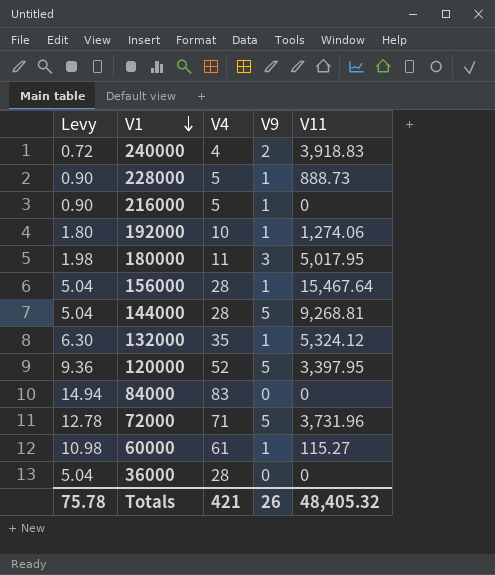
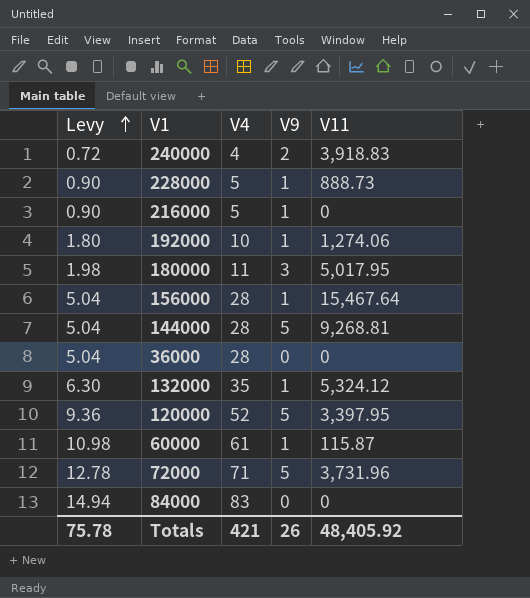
row order: V1 descending -> Levy ascending
60000 | V11: 115.27 -> 115.87
Totals | V11: 48,405.32 -> 48,405.92

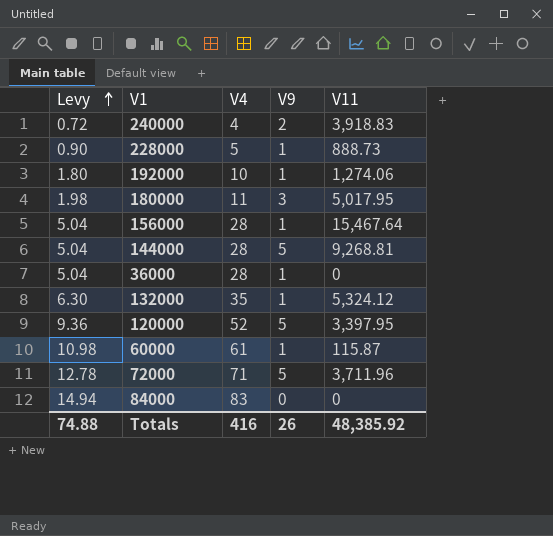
row 216000: 0.90 | 5 | 1 | 0 -> none
36000 | V9: 0 -> 1
72000 | V11: 3,731.96 -> 3,711.96
Totals | Levy: 75.78 -> 74.88
Totals | V4: 421 -> 416
Totals | V11: 48,405.92 -> 48,385.92

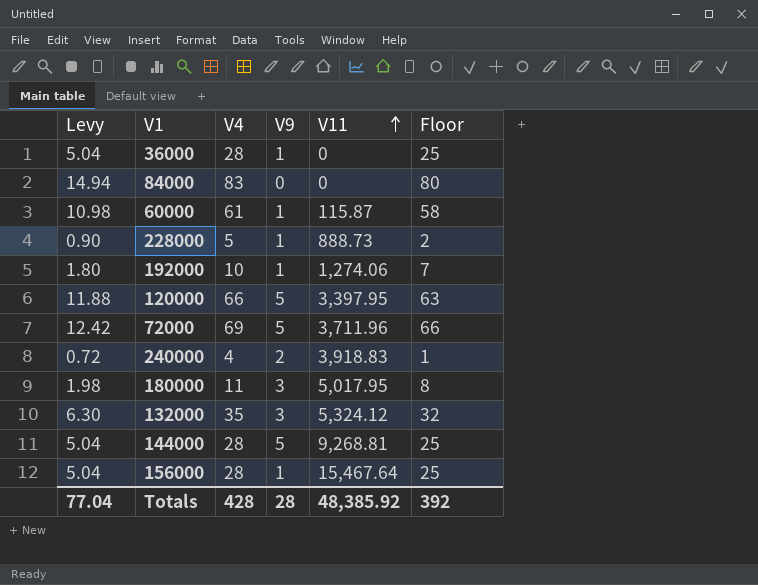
row order: Levy ascending -> V11 ascending
column Floor | formula: none -> [V4] - 3
120000 | Levy: 9.36 -> 11.88
120000 | V4: 52 -> 66
72000 | Levy: 12.78 -> 12.42
72000 | V4: 71 -> 69
132000 | V9: 1 -> 3
Totals | Levy: 74.88 -> 77.04
Totals | V4: 416 -> 428
Totals | V9: 26 -> 28

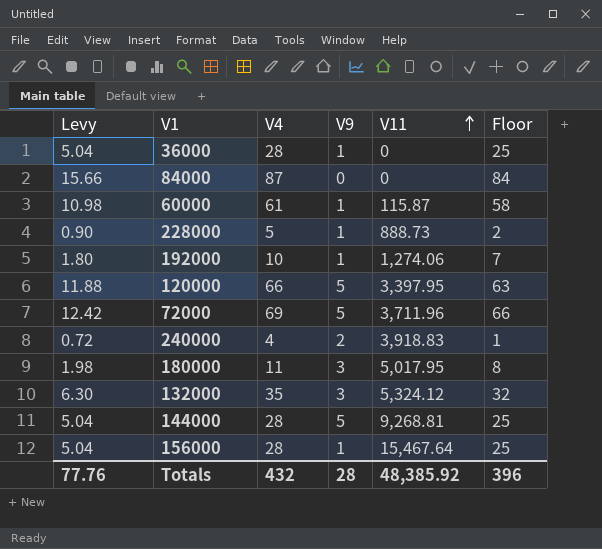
84000 | Levy: 14.94 -> 15.66
84000 | V4: 83 -> 87
84000 | Floor: 80 -> 84
Totals | Levy: 77.04 -> 77.76
Totals | V4: 428 -> 432
Totals | Floor: 392 -> 396

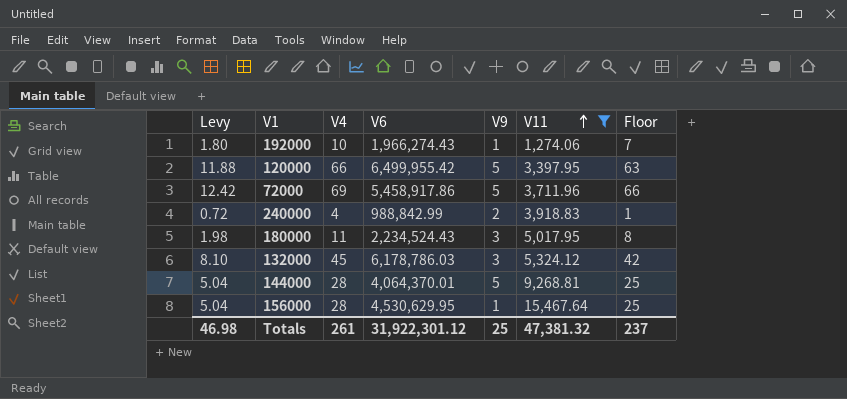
filter: none -> V11 >= 1,274.06
column V6 | position: none -> 4
132000 | Levy: 6.30 -> 8.10
132000 | V4: 35 -> 45
132000 | Floor: 32 -> 42
Totals | Levy: 77.76 -> 46.98
Totals | V4: 432 -> 261
Totals | V9: 28 -> 25
Totals | V11: 48,385.92 -> 47,381.32
Totals | Floor: 396 -> 237

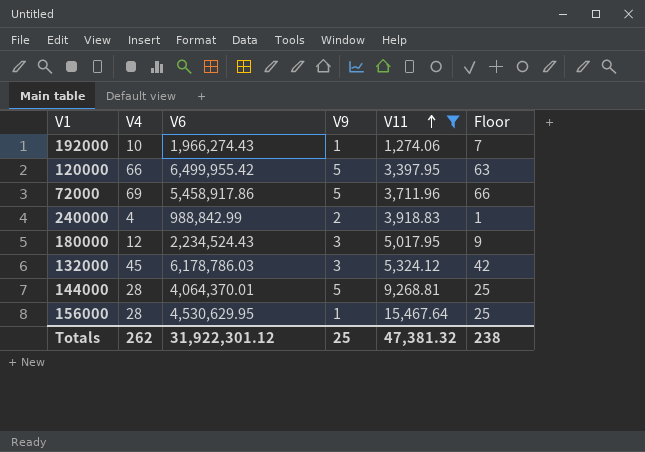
column Levy | formula: [V4] * 0.18 -> none
180000 | V4: 11 -> 12
180000 | Floor: 8 -> 9
Totals | V4: 261 -> 262
Totals | Floor: 237 -> 238

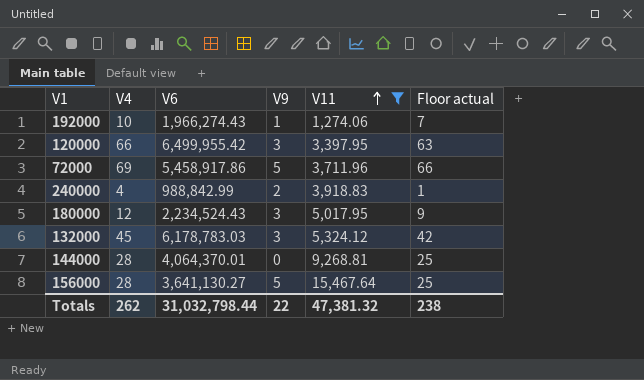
column name: Floor -> Floor actual
120000 | V9: 5 -> 3
132000 | V6: 6,178,786.03 -> 6,178,783.03
144000 | V9: 5 -> 0
156000 | V6: 4,530,629.95 -> 3,641,130.27
156000 | V9: 1 -> 5
Totals | V6: 31,922,301.12 -> 31,032,798.44
Totals | V9: 25 -> 22

